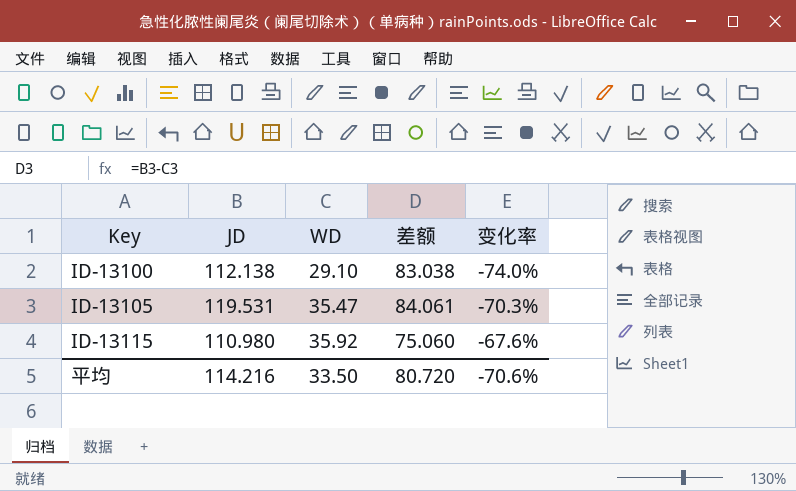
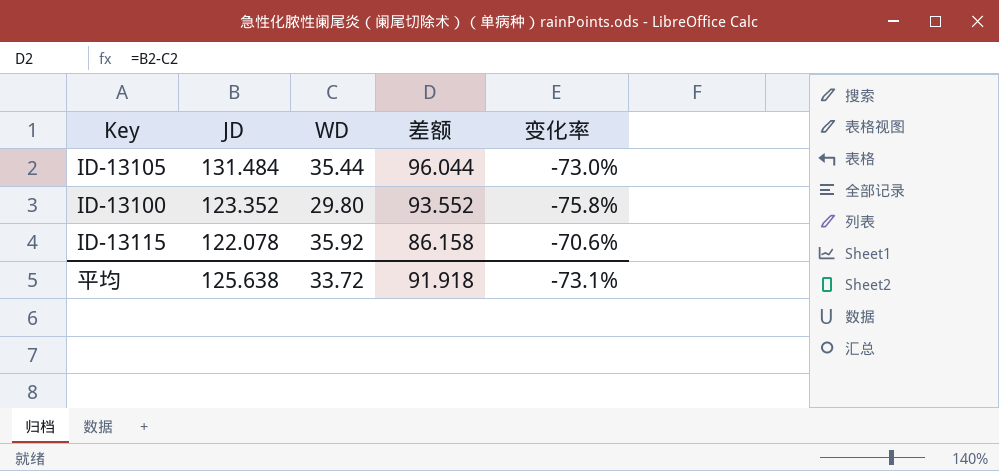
row order: Key ascending -> JD descending
ID-13105 | JD: 119.531 -> 131.484
ID-13105 | WD: 35.47 -> 35.44
ID-13105 | 差额: 84.061 -> 96.044
ID-13105 | 变化率: -70.3% -> -73.0%
ID-13100 | JD: 112.138 -> 123.352
ID-13100 | WD: 29.10 -> 29.80
ID-13100 | 差额: 83.038 -> 93.552
ID-13100 | 变化率: -74.0% -> -75.8%
ID-13115 | JD: 110.980 -> 122.078
ID-13115 | 差额: 75.060 -> 86.158
ID-13115 | 变化率: -67.6% -> -70.6%
平均 | JD: 114.216 -> 125.638
平均 | WD: 33.50 -> 33.72
平均 | 差额: 80.720 -> 91.918
平均 | 变化率: -70.6% -> -73.1%

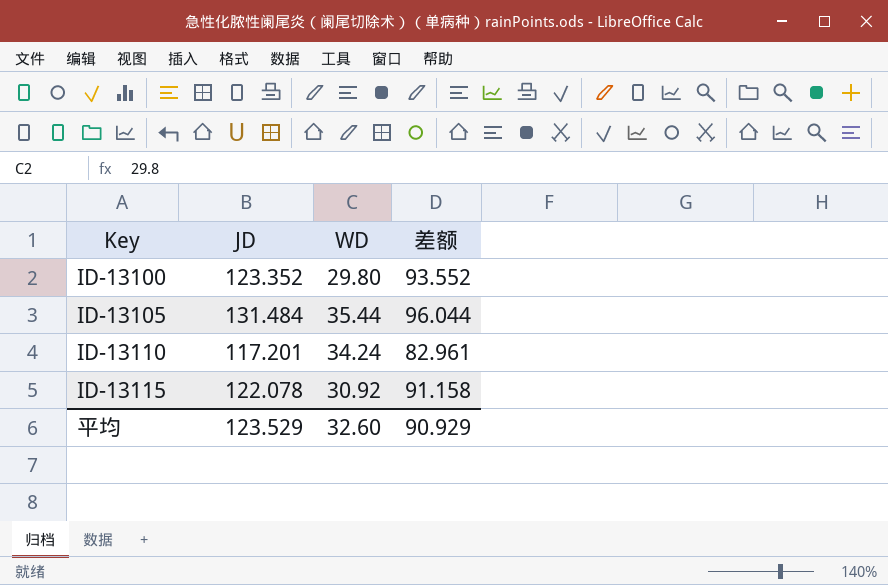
row order: JD descending -> Key ascending
column 变化率 | formula: ([WD] - [JD]) / [JD] -> none
row ID-13110: none -> 117.201 | 34.24 | 82.961
ID-13115 | WD: 35.92 -> 30.92
ID-13115 | 差额: 86.158 -> 91.158
平均 | JD: 125.638 -> 123.529
平均 | WD: 33.72 -> 32.60
平均 | 差额: 91.918 -> 90.929

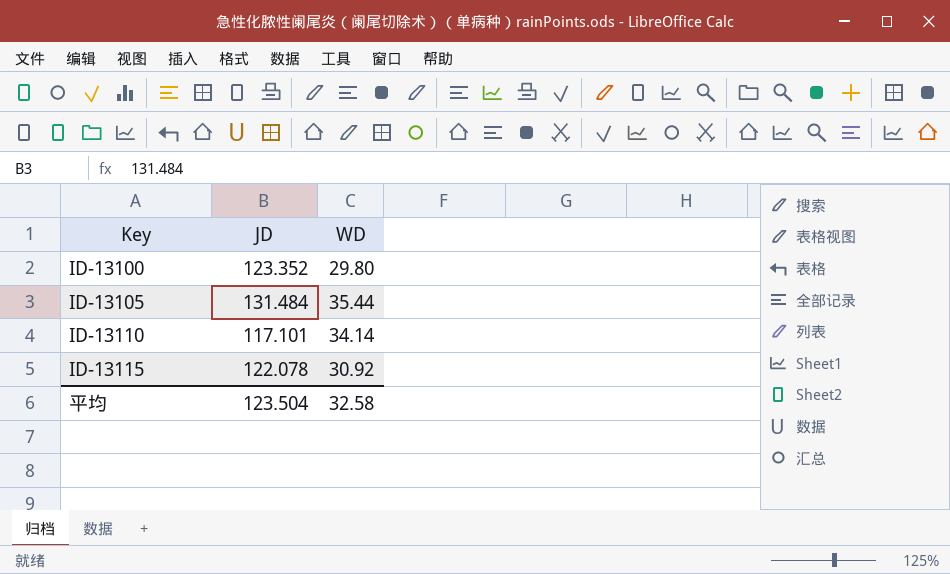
column 差额 | formula: [JD] - [WD] -> none
ID-13110 | JD: 117.201 -> 117.101
ID-13110 | WD: 34.24 -> 34.14
平均 | JD: 123.529 -> 123.504
平均 | WD: 32.60 -> 32.58

